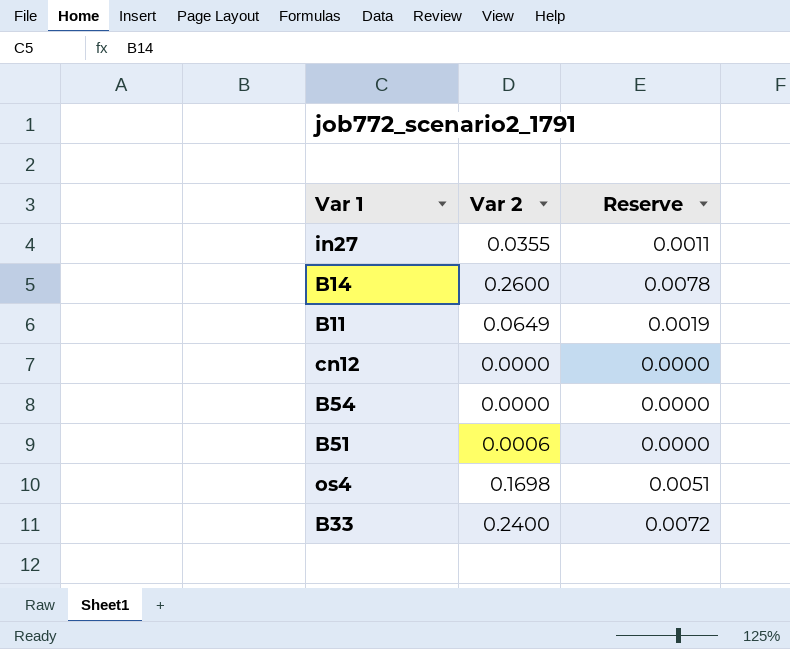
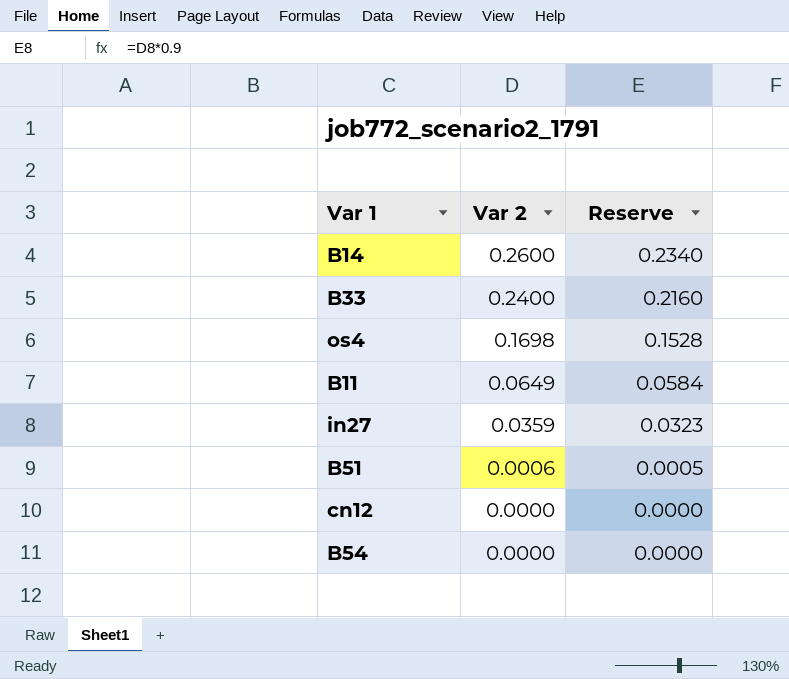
row order: none -> Var 2 descending
column Reserve | formula: [Var 2] * 0.03 -> [Var 2] * 0.9
in27 | Var 2: 0.0355 -> 0.0359

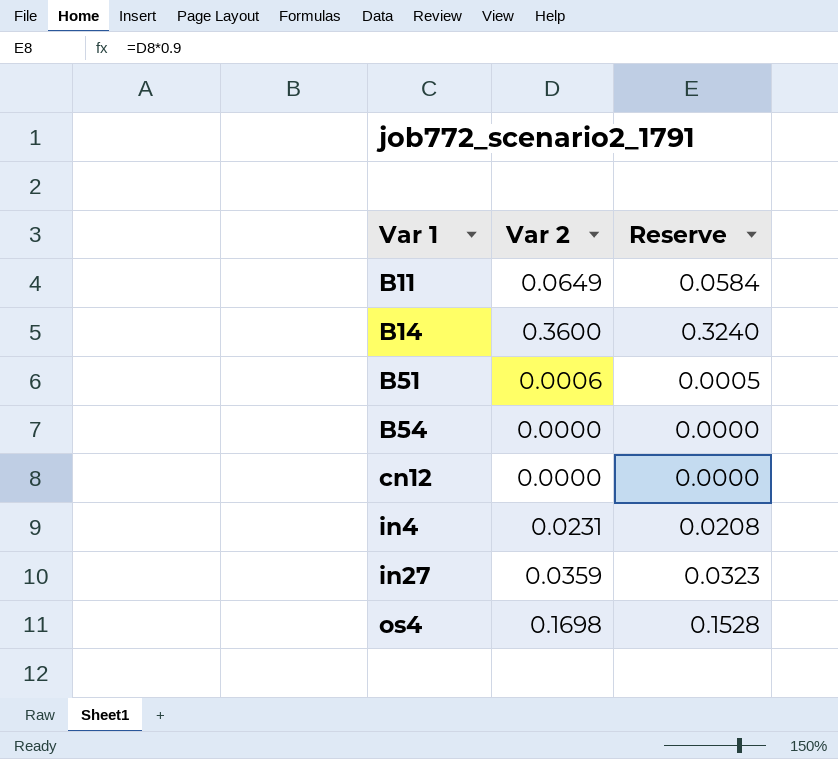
row order: Var 2 descending -> Var 1 ascending
row B33: 0.2400 | 0.2160 -> none
B14 | Var 2: 0.2600 -> 0.3600
B14 | Reserve: 0.2340 -> 0.3240
row in4: none -> 0.0231 | 0.0208

